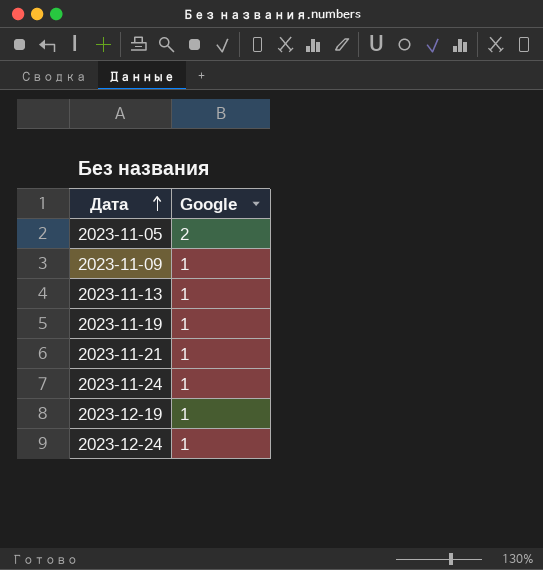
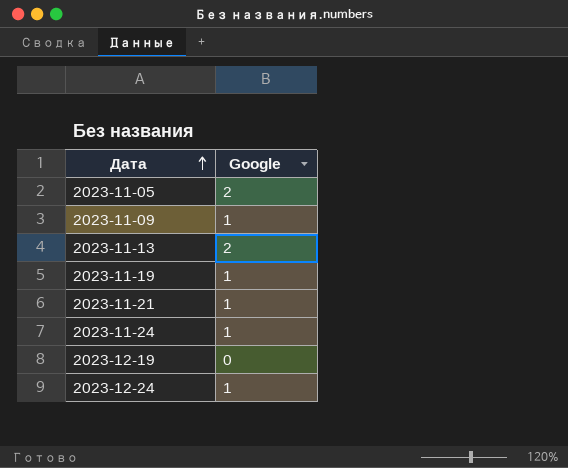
2023-11-13 | Google: 1 -> 2
2023-12-19 | Google: 1 -> 0

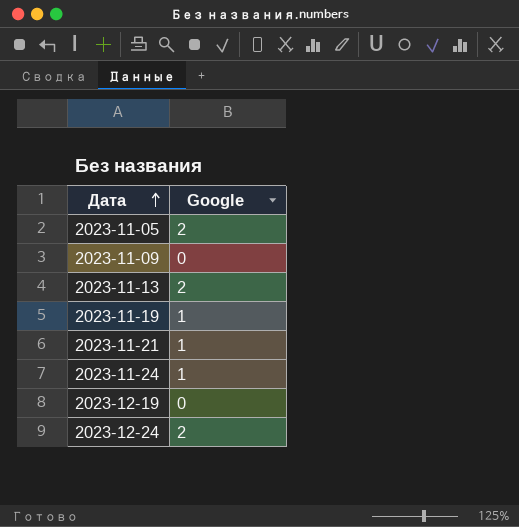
2023-11-09 | Google: 1 -> 0
2023-12-24 | Google: 1 -> 2

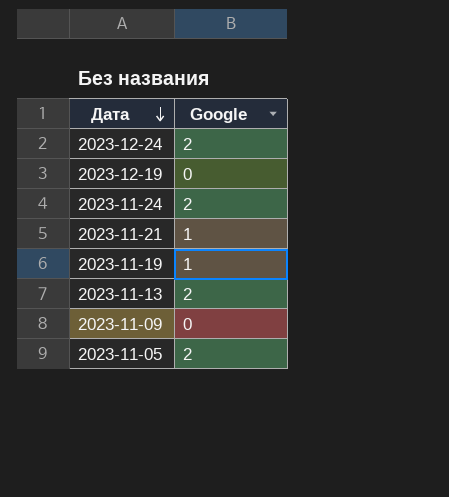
row order: Дата ascending -> Дата descending
2023-11-24 | Google: 1 -> 2

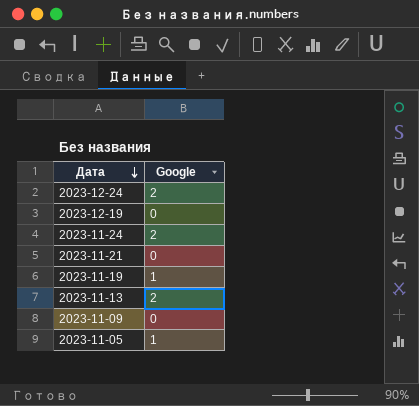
2023-11-21 | Google: 1 -> 0
2023-11-05 | Google: 2 -> 1

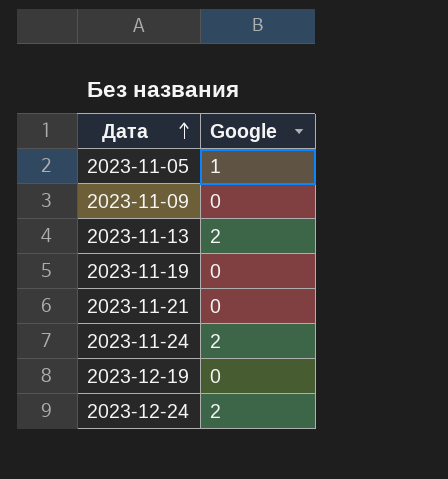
row order: Дата descending -> Дата ascending
2023-11-19 | Google: 1 -> 0

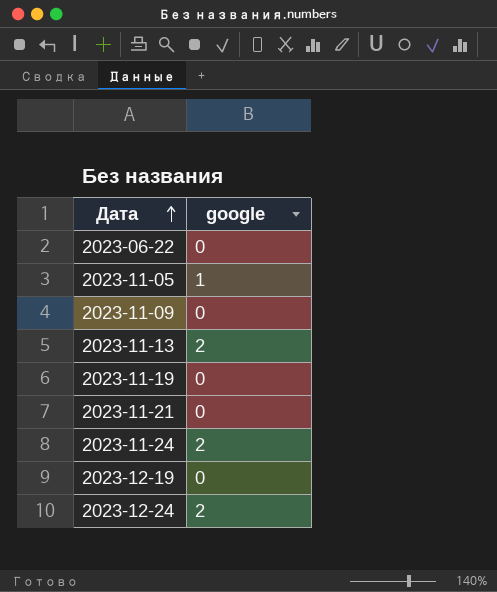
column name: Google -> google
row 2023-06-22: none -> 0

